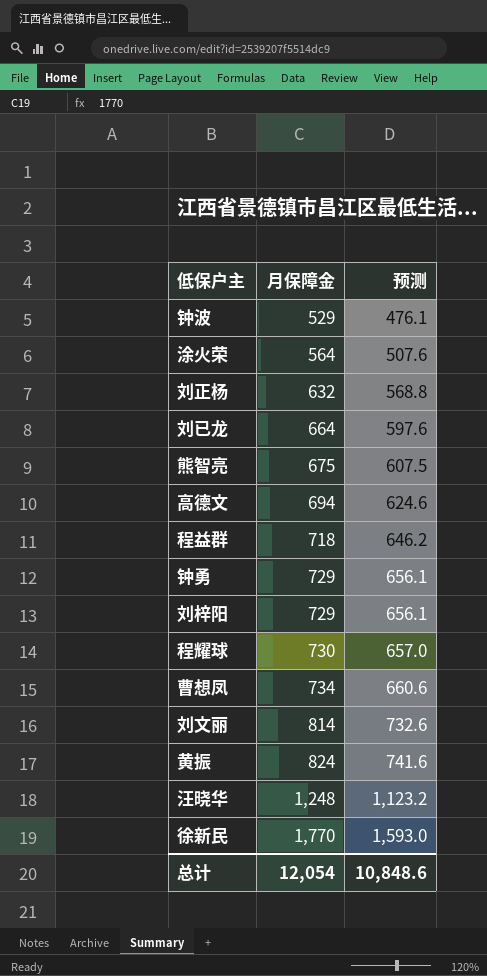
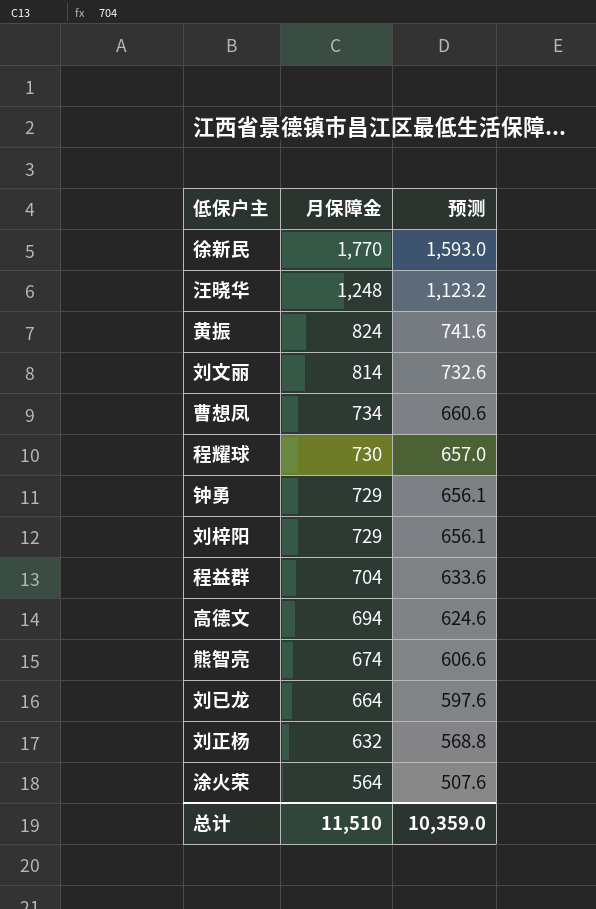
row order: 月保障金 ascending -> 月保障金 descending
row 钟波: 529 | 476.1 -> none
程益群 | 月保障金: 718 -> 704
程益群 | 预测: 646.2 -> 633.6
熊智亮 | 月保障金: 675 -> 674
熊智亮 | 预测: 607.5 -> 606.6
总计 | 月保障金: 12,054 -> 11,510
总计 | 预测: 10,848.6 -> 10,359.0

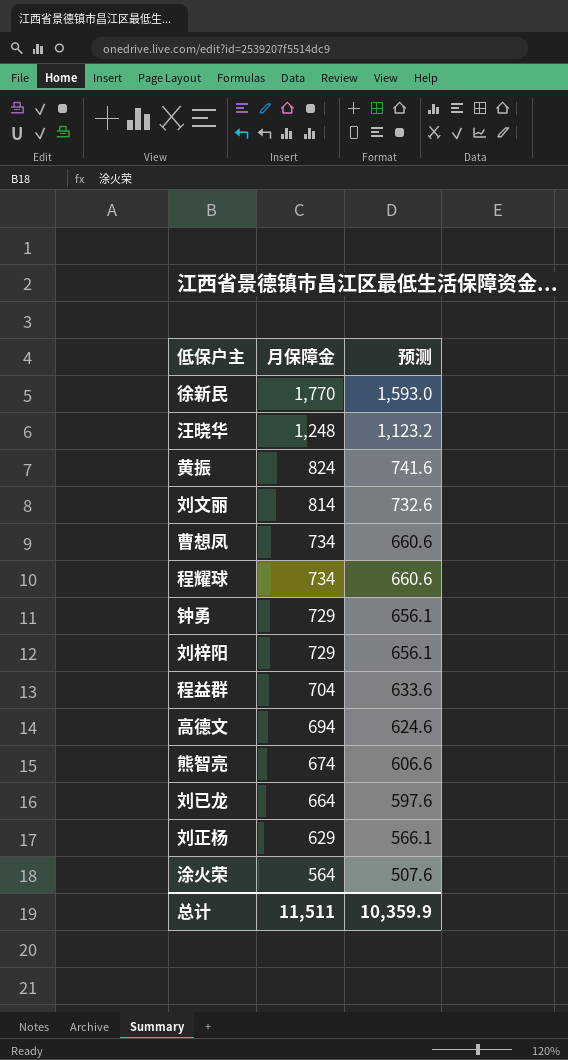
程耀球 | 月保障金: 730 -> 734
程耀球 | 预测: 657.0 -> 660.6
刘正杨 | 月保障金: 632 -> 629
刘正杨 | 预测: 568.8 -> 566.1
总计 | 月保障金: 11,510 -> 11,511
总计 | 预测: 10,359.0 -> 10,359.9

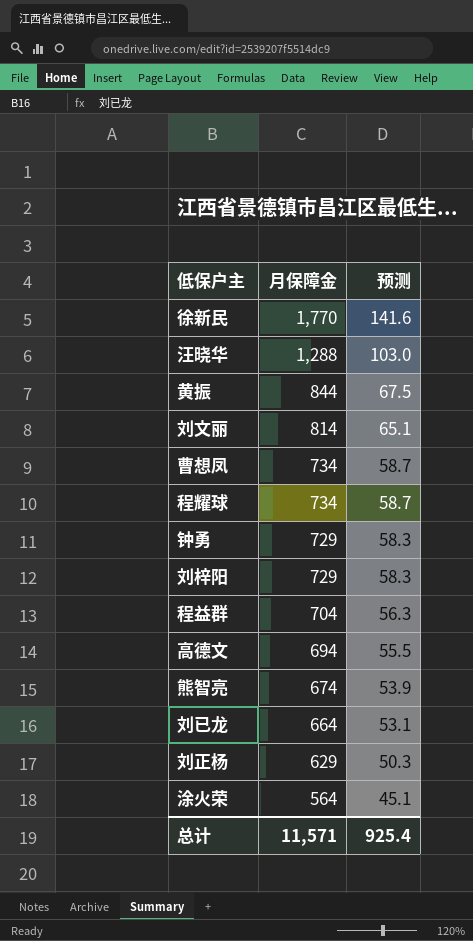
column 预测 | formula: [月保障金] * 0.9 -> [月保障金] * 0.08
汪晓华 | 月保障金: 1,248 -> 1,288
黄振 | 月保障金: 824 -> 844
总计 | 月保障金: 11,511 -> 11,571
总计 | 预测: 10,359.9 -> 925.4

